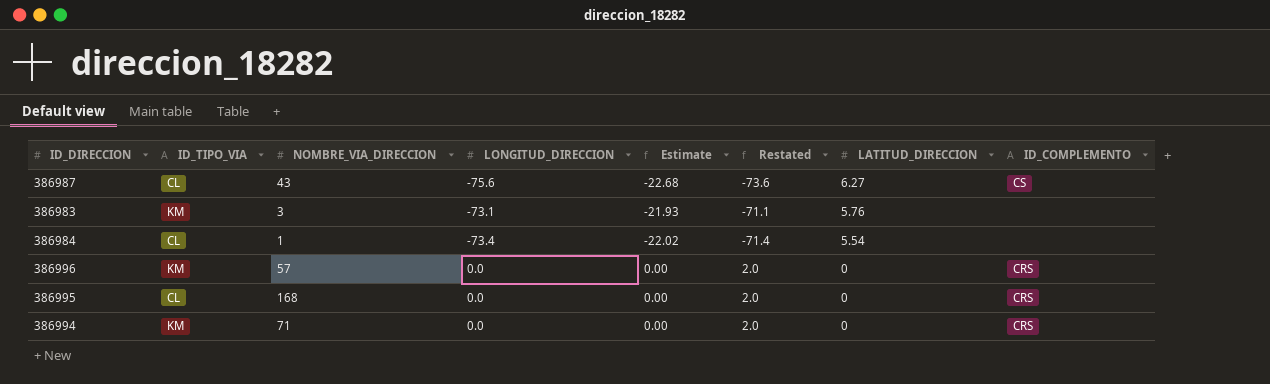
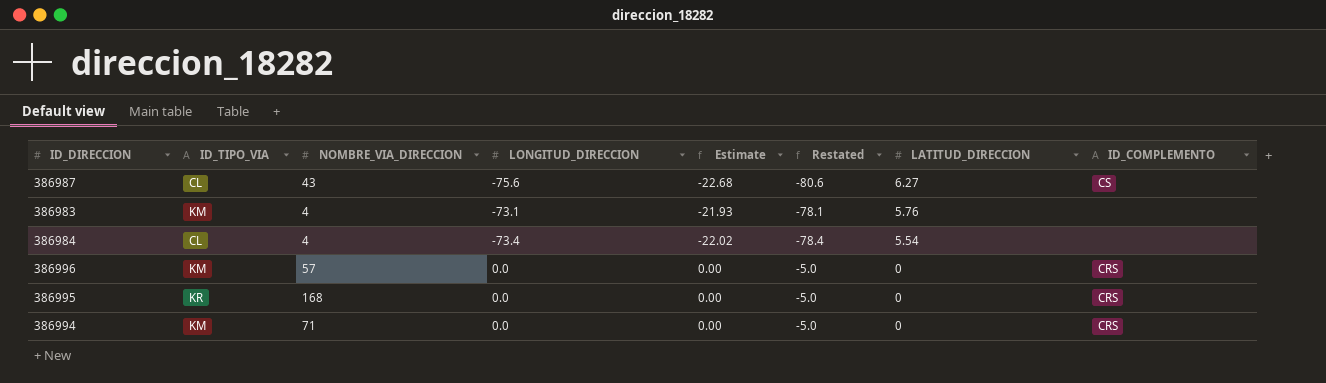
column Restated | formula: [LONGITUD_DIRECCION] + 2 -> [LONGITUD_DIRECCION] - 5
386983 | NOMBRE_VIA_DIRECCION: 3 -> 4
386984 | NOMBRE_VIA_DIRECCION: 1 -> 4
386995 | ID_TIPO_VIA: CL -> KR

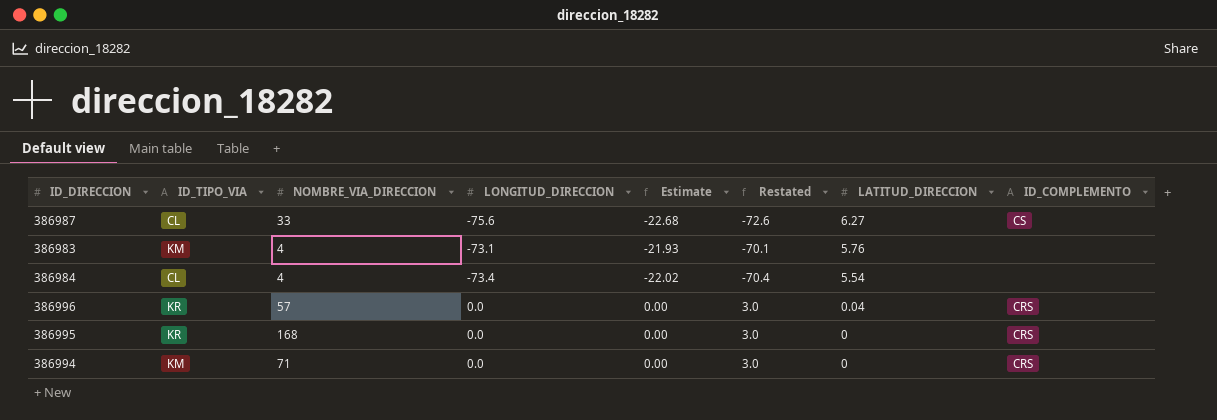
column Restated | formula: [LONGITUD_DIRECCION] - 5 -> [LONGITUD_DIRECCION] + 3
386987 | NOMBRE_VIA_DIRECCION: 43 -> 33
386996 | ID_TIPO_VIA: KM -> KR
386996 | LATITUD_DIRECCION: 0 -> 0.04

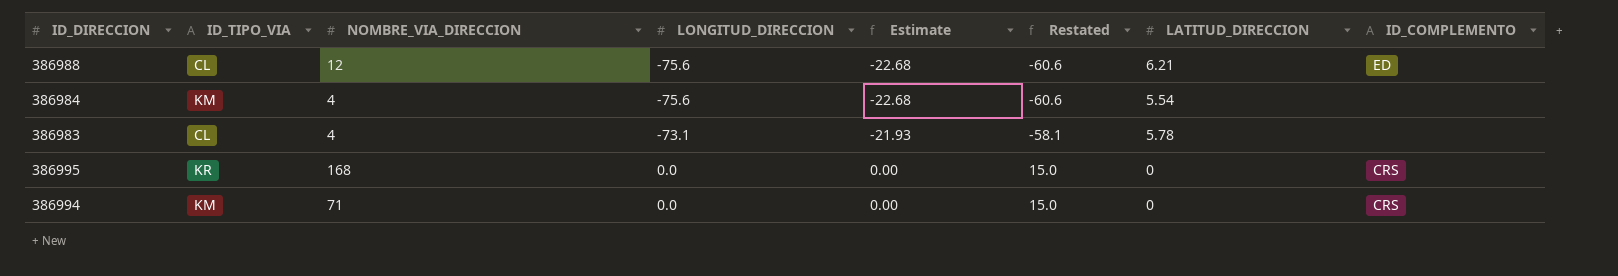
row order: LATITUD_DIRECCION descending -> LONGITUD_DIRECCION ascending
column Restated | formula: [LONGITUD_DIRECCION] + 3 -> [LONGITUD_DIRECCION] + 15
row 386987: CL | 33 | -75.6 | -22.68 | -72.6 | 6.27 | CS -> none
row 386996: KR | 57 | 0.0 | 0.00 | 3.0 | 0.04 | CRS -> none
row 386988: none -> CL | 12 | -75.6 | -22.68 | -60.6 | 6.21 | ED
386984 | ID_TIPO_VIA: CL -> KM
386984 | LONGITUD_DIRECCION: -73.4 -> -75.6
386984 | Estimate: -22.02 -> -22.68
386983 | ID_TIPO_VIA: KM -> CL
386983 | LATITUD_DIRECCION: 5.76 -> 5.78

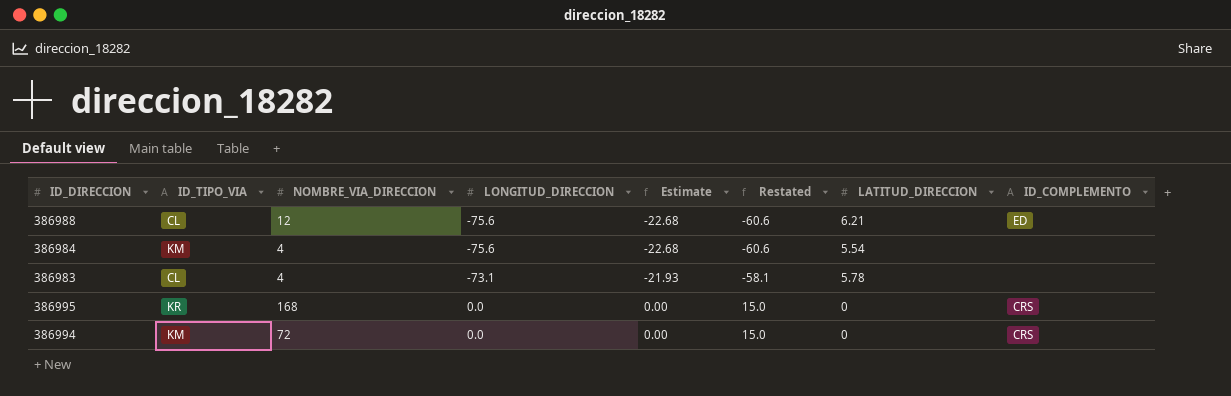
386994 | NOMBRE_VIA_DIRECCION: 71 -> 72

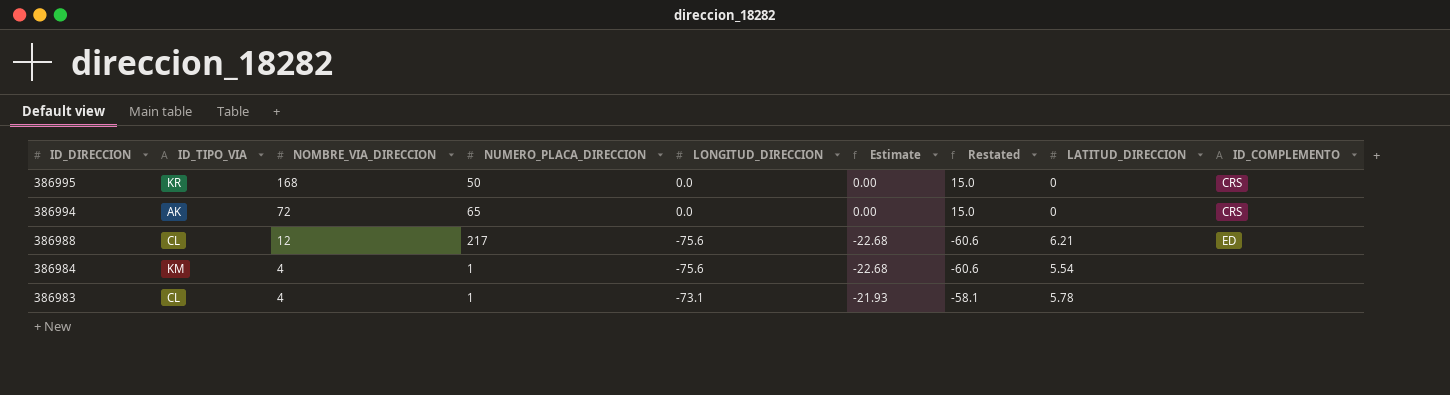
row order: LONGITUD_DIRECCION ascending -> ID_DIRECCION descending
column NUMERO_PLACA_DIRECCION | position: none -> 4
386994 | ID_TIPO_VIA: KM -> AK

